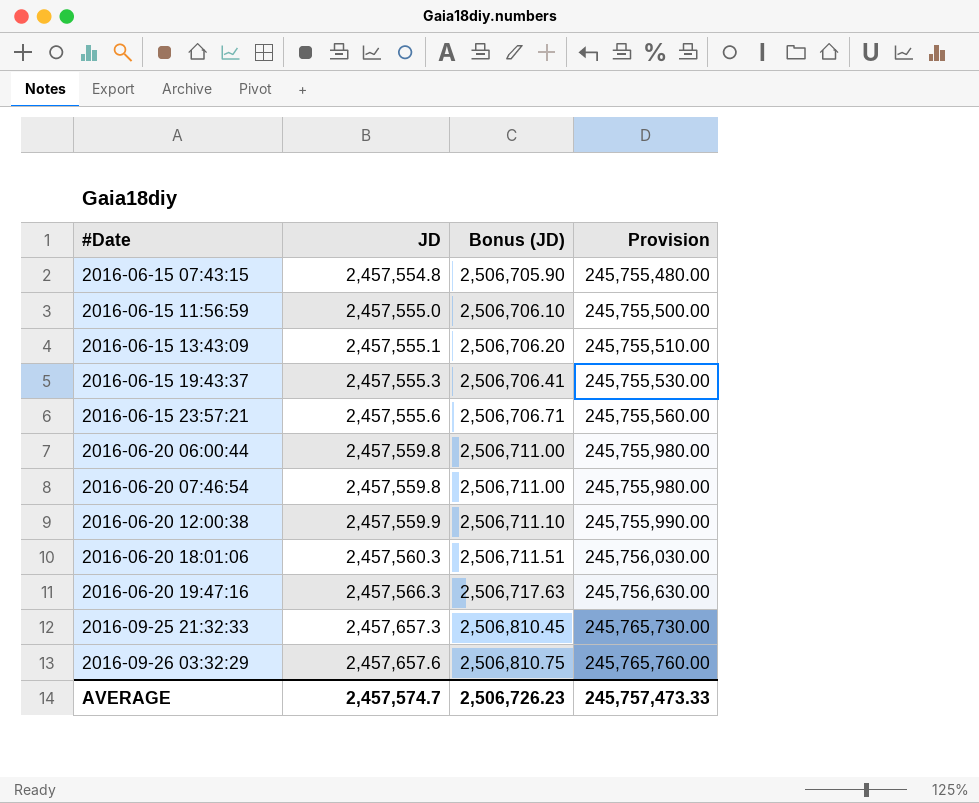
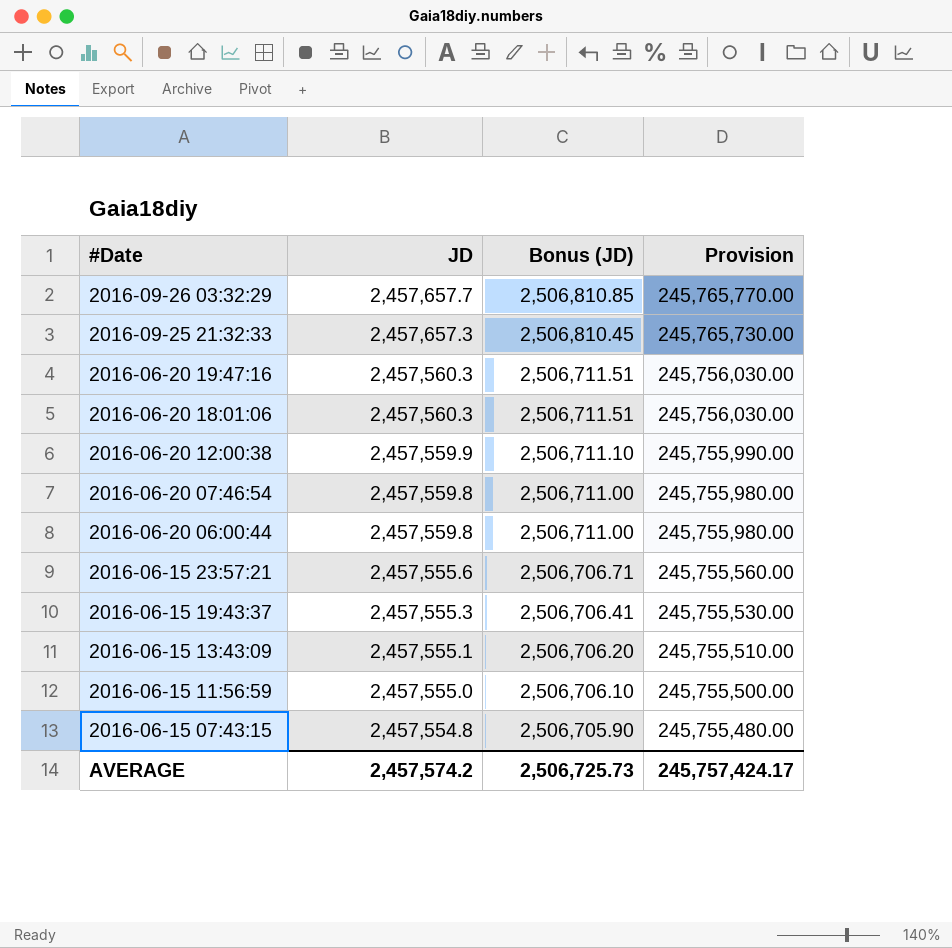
row order: #Date ascending -> #Date descending
2016-09-26 03:32:29 | JD: 2,457,657.6 -> 2,457,657.7
2016-09-26 03:32:29 | Bonus (JD): 2,506,810.75 -> 2,506,810.85
2016-09-26 03:32:29 | Provision: 245,765,760.00 -> 245,765,770.00
2016-06-20 19:47:16 | JD: 2,457,566.3 -> 2,457,560.3
2016-06-20 19:47:16 | Bonus (JD): 2,506,717.63 -> 2,506,711.51
2016-06-20 19:47:16 | Provision: 245,756,630.00 -> 245,756,030.00
AVERAGE | JD: 2,457,574.7 -> 2,457,574.2
AVERAGE | Bonus (JD): 2,506,726.23 -> 2,506,725.73
AVERAGE | Provision: 245,757,473.33 -> 245,757,424.17

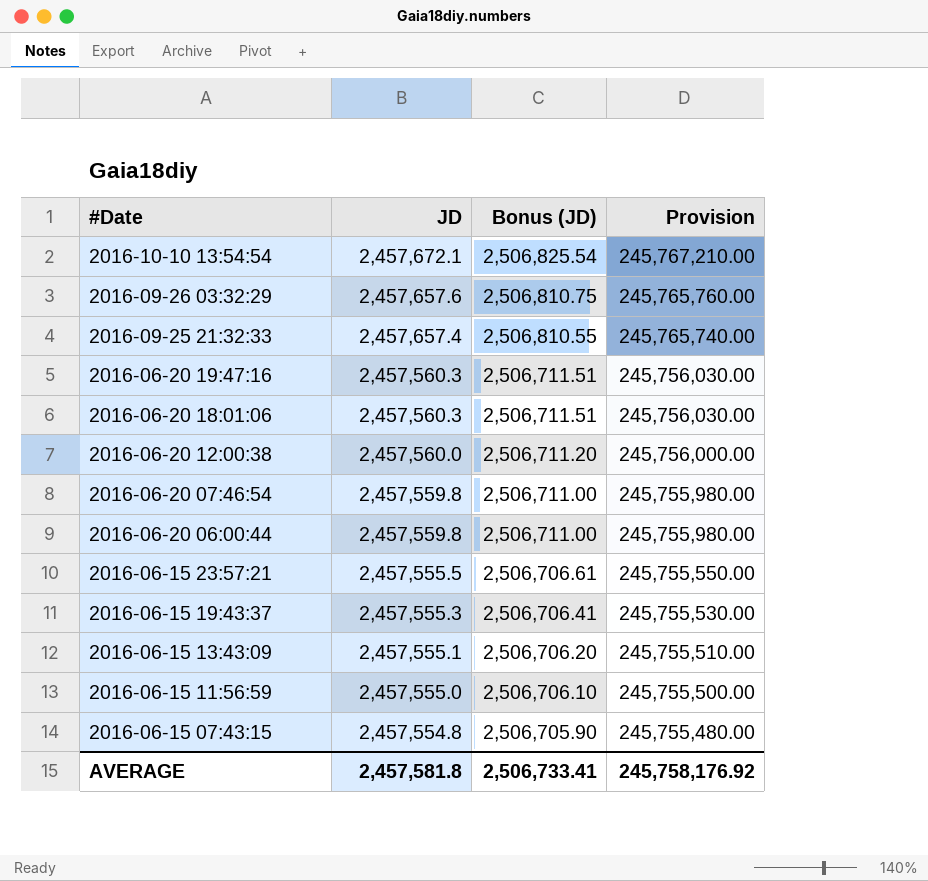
row 2016-10-10 13:54:54: none -> 2,457,672.1 | 2,506,825.54 | 245,767,210.00
2016-09-26 03:32:29 | JD: 2,457,657.7 -> 2,457,657.6
2016-09-26 03:32:29 | Bonus (JD): 2,506,810.85 -> 2,506,810.75
2016-09-26 03:32:29 | Provision: 245,765,770.00 -> 245,765,760.00
2016-09-25 21:32:33 | JD: 2,457,657.3 -> 2,457,657.4
2016-09-25 21:32:33 | Bonus (JD): 2,506,810.45 -> 2,506,810.55
2016-09-25 21:32:33 | Provision: 245,765,730.00 -> 245,765,740.00
2016-06-20 12:00:38 | JD: 2,457,559.9 -> 2,457,560.0
2016-06-20 12:00:38 | Bonus (JD): 2,506,711.10 -> 2,506,711.20
2016-06-20 12:00:38 | Provision: 245,755,990.00 -> 245,756,000.00
2016-06-15 23:57:21 | JD: 2,457,555.6 -> 2,457,555.5
2016-06-15 23:57:21 | Bonus (JD): 2,506,706.71 -> 2,506,706.61
2016-06-15 23:57:21 | Provision: 245,755,560.00 -> 245,755,550.00
AVERAGE | JD: 2,457,574.2 -> 2,457,581.8
AVERAGE | Bonus (JD): 2,506,725.73 -> 2,506,733.41
AVERAGE | Provision: 245,757,424.17 -> 245,758,176.92

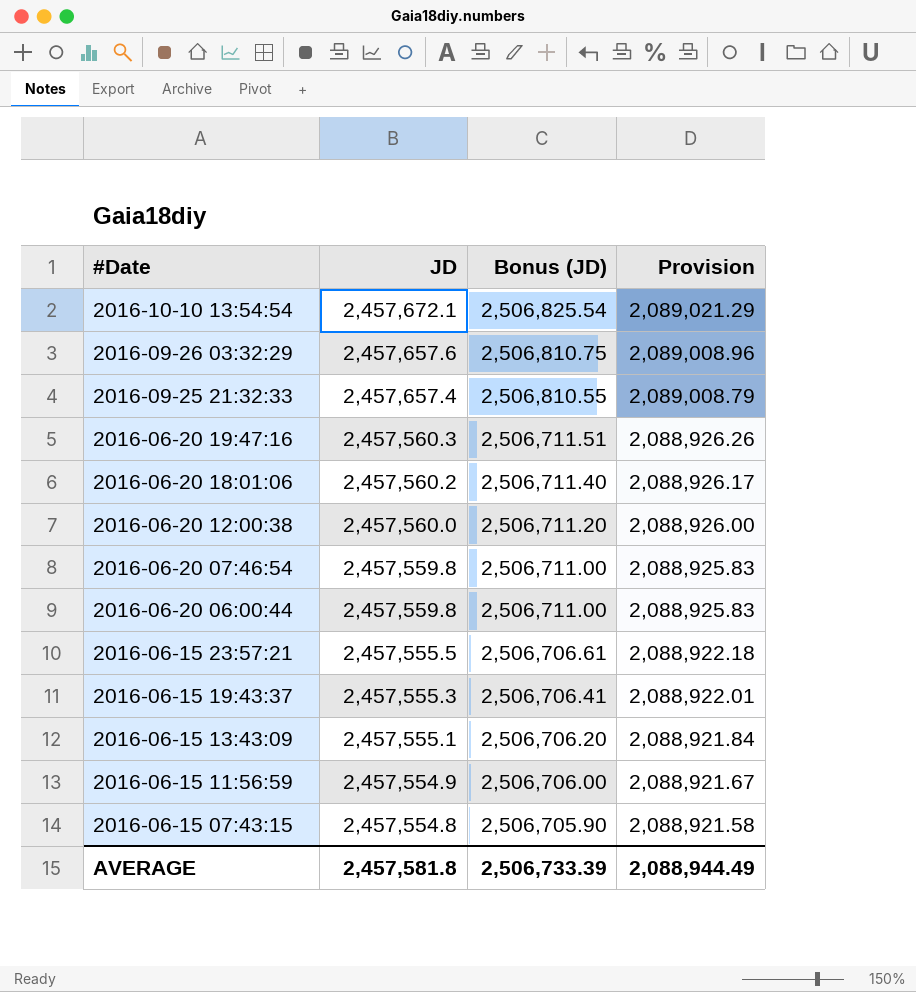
column Provision | formula: [JD] * 100 -> [JD] * 0.85
2016-06-20 18:01:06 | JD: 2,457,560.3 -> 2,457,560.2
2016-06-20 18:01:06 | Bonus (JD): 2,506,711.51 -> 2,506,711.40
2016-06-15 11:56:59 | JD: 2,457,555.0 -> 2,457,554.9
2016-06-15 11:56:59 | Bonus (JD): 2,506,706.10 -> 2,506,706.00
AVERAGE | Bonus (JD): 2,506,733.41 -> 2,506,733.39
AVERAGE | Provision: 245,758,176.92 -> 2,088,944.49

